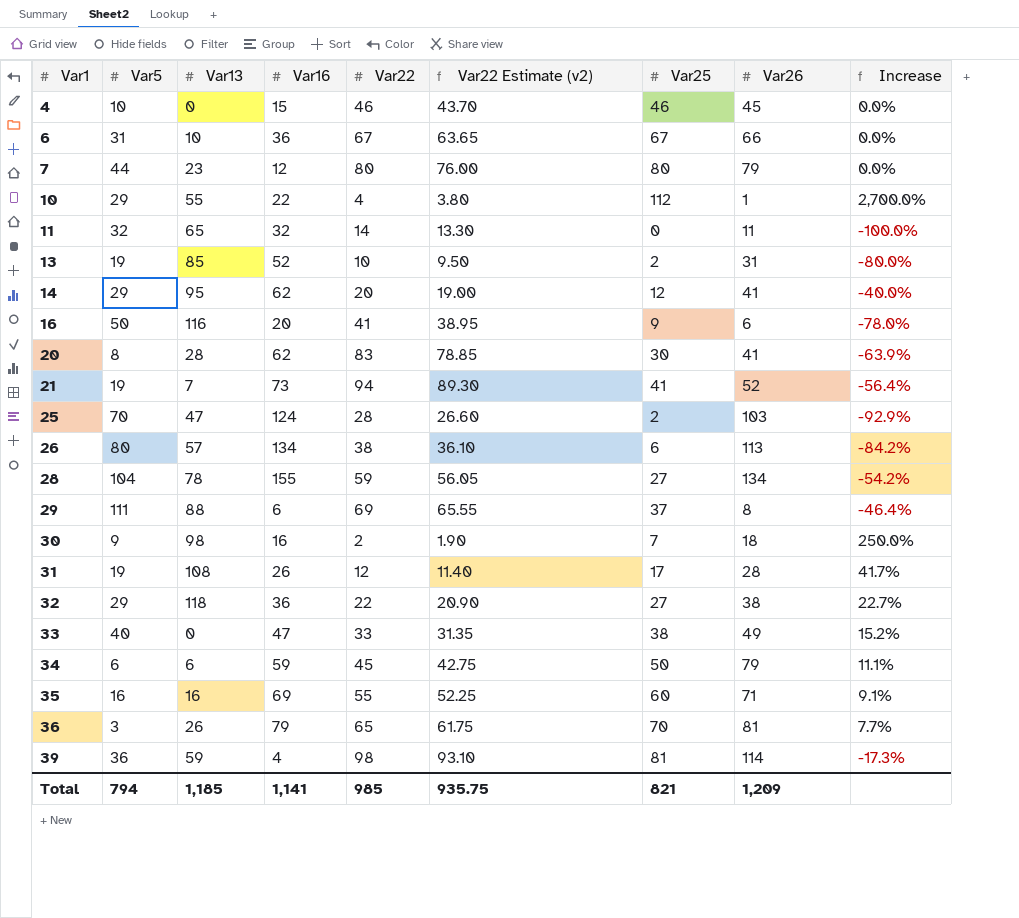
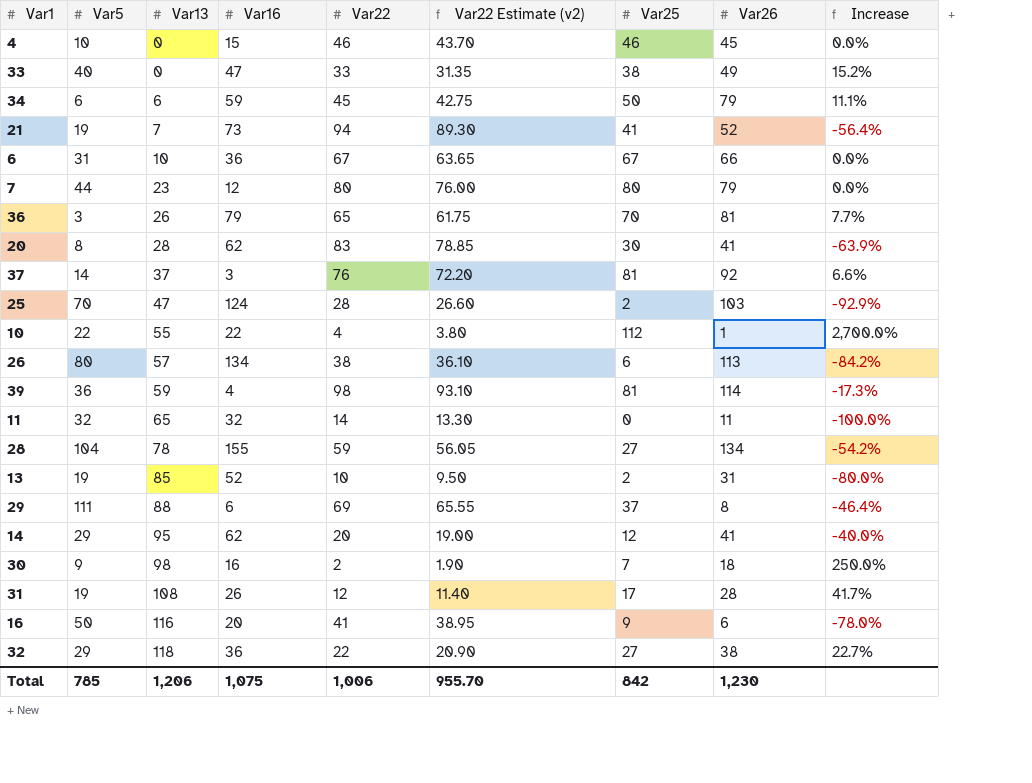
row order: Var1 ascending -> Var13 ascending
row 35: 16 | 16 | 69 | 55 | 52.25 | 60 | 71 | 9.1% -> none
row 37: none -> 14 | 37 | 3 | 76 | 72.20 | 81 | 92 | 6.6%
10 | Var5: 29 -> 22
Total | Var5: 794 -> 785
Total | Var13: 1,185 -> 1,206
Total | Var16: 1,141 -> 1,075
Total | Var22: 985 -> 1,006
Total | Var22 Estimate (v2): 935.75 -> 955.70
Total | Var25: 821 -> 842
Total | Var26: 1,209 -> 1,230

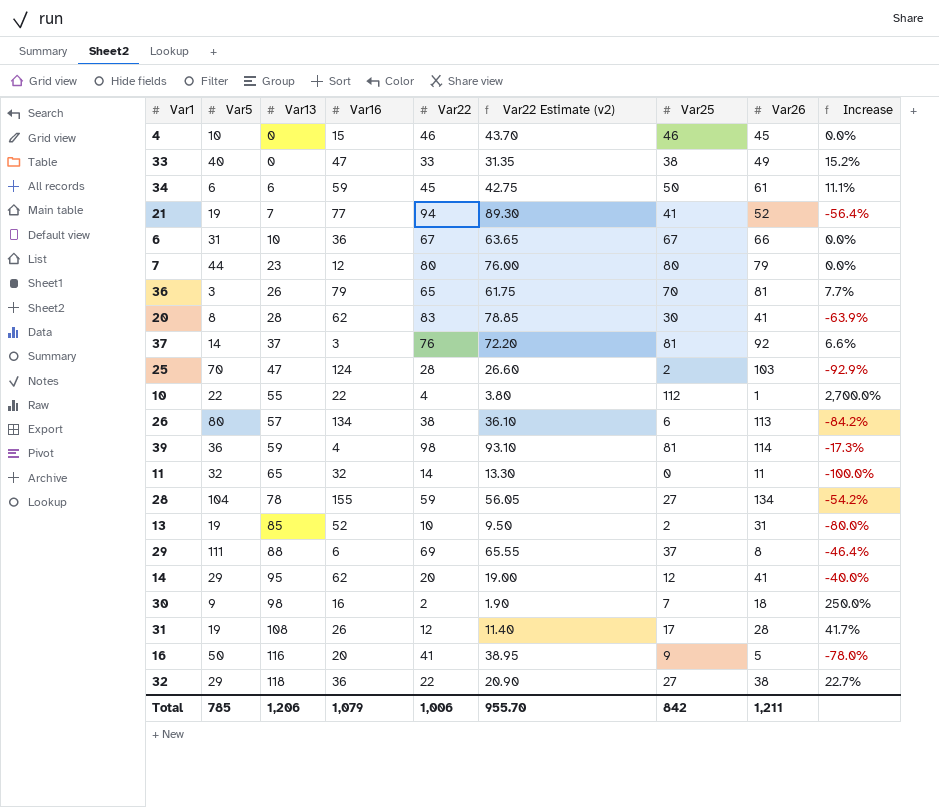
34 | Var26: 79 -> 61
21 | Var16: 73 -> 77
16 | Var26: 6 -> 5
Total | Var16: 1,075 -> 1,079
Total | Var26: 1,230 -> 1,211

